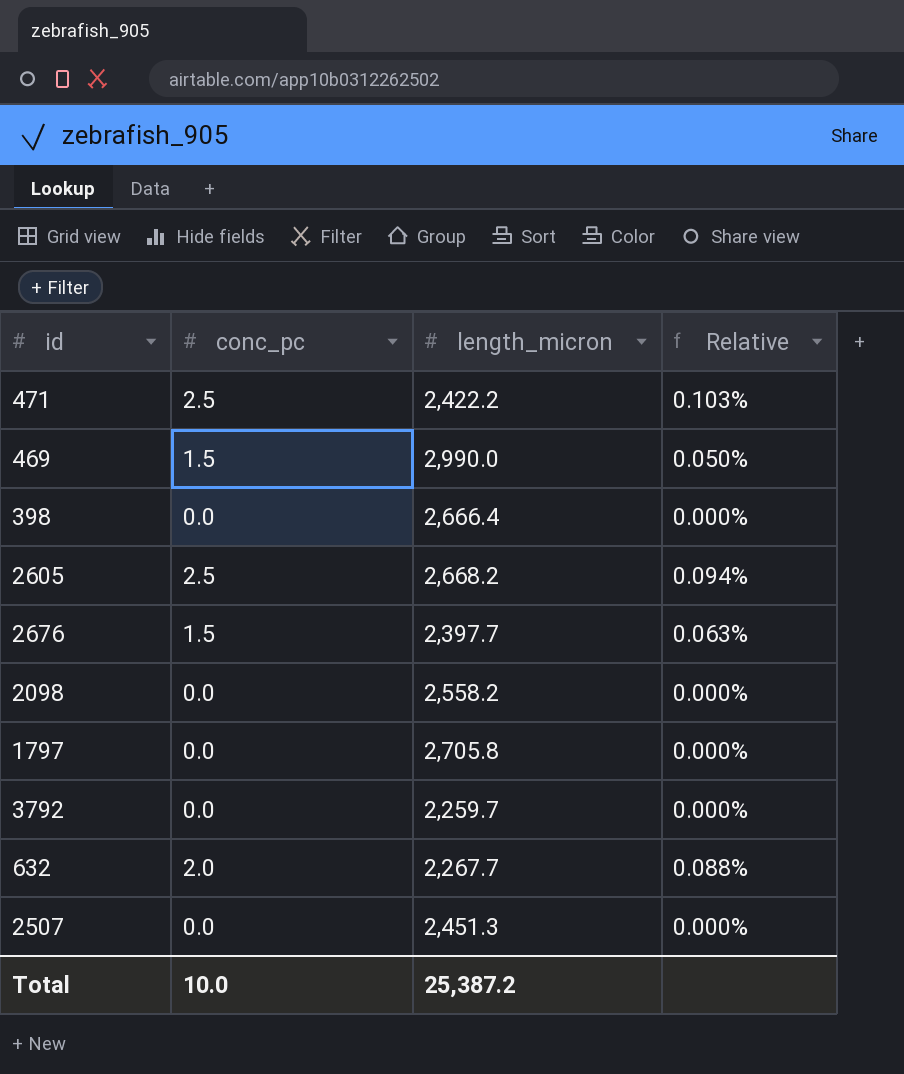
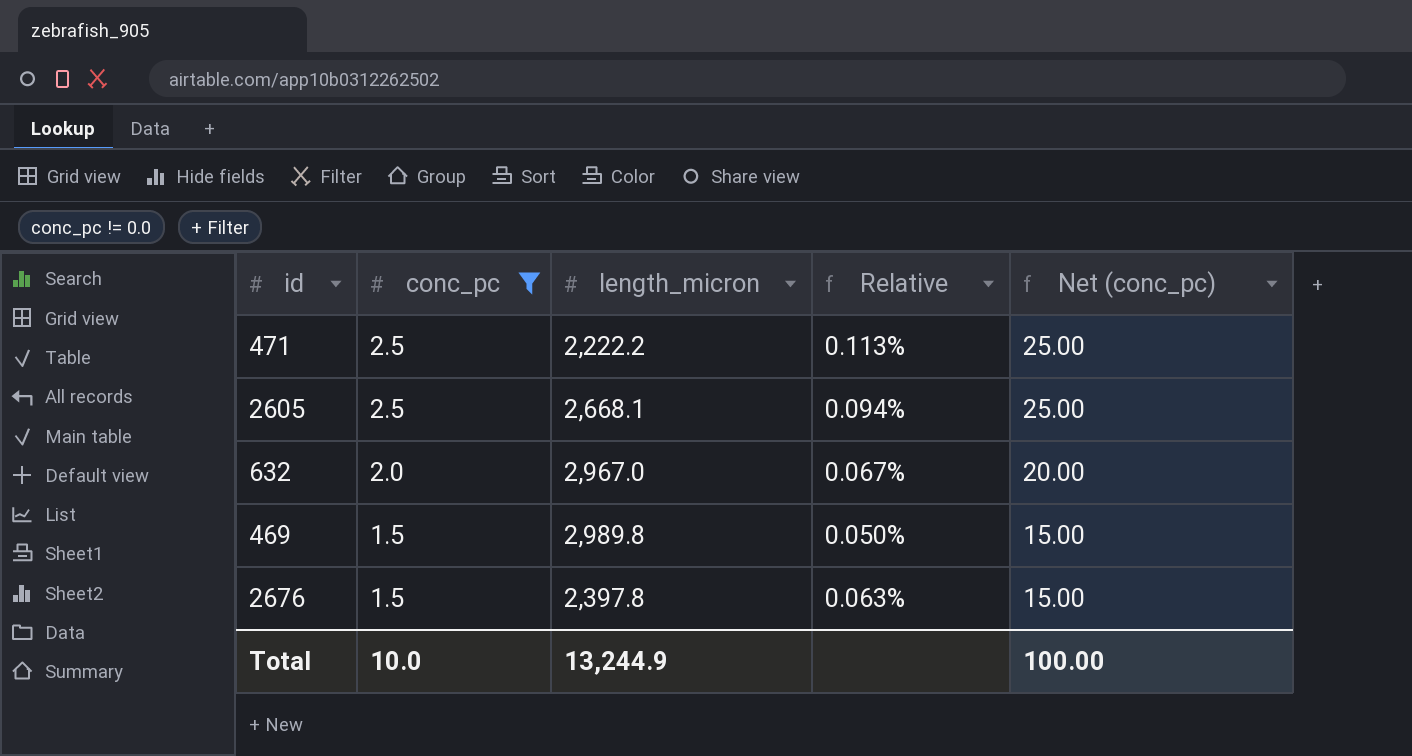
filter: none -> conc_pc != 0.0
row order: none -> conc_pc descending
column Net (conc_pc) | formula: none -> [conc_pc] * 10
471 | length_micron: 2,422.2 -> 2,222.2
471 | Relative: 0.103% -> 0.113%
2605 | length_micron: 2,668.2 -> 2,668.1
632 | length_micron: 2,267.7 -> 2,967.0
632 | Relative: 0.088% -> 0.067%
469 | length_micron: 2,990.0 -> 2,989.8
2676 | length_micron: 2,397.7 -> 2,397.8
Total | length_micron: 25,387.2 -> 13,244.9

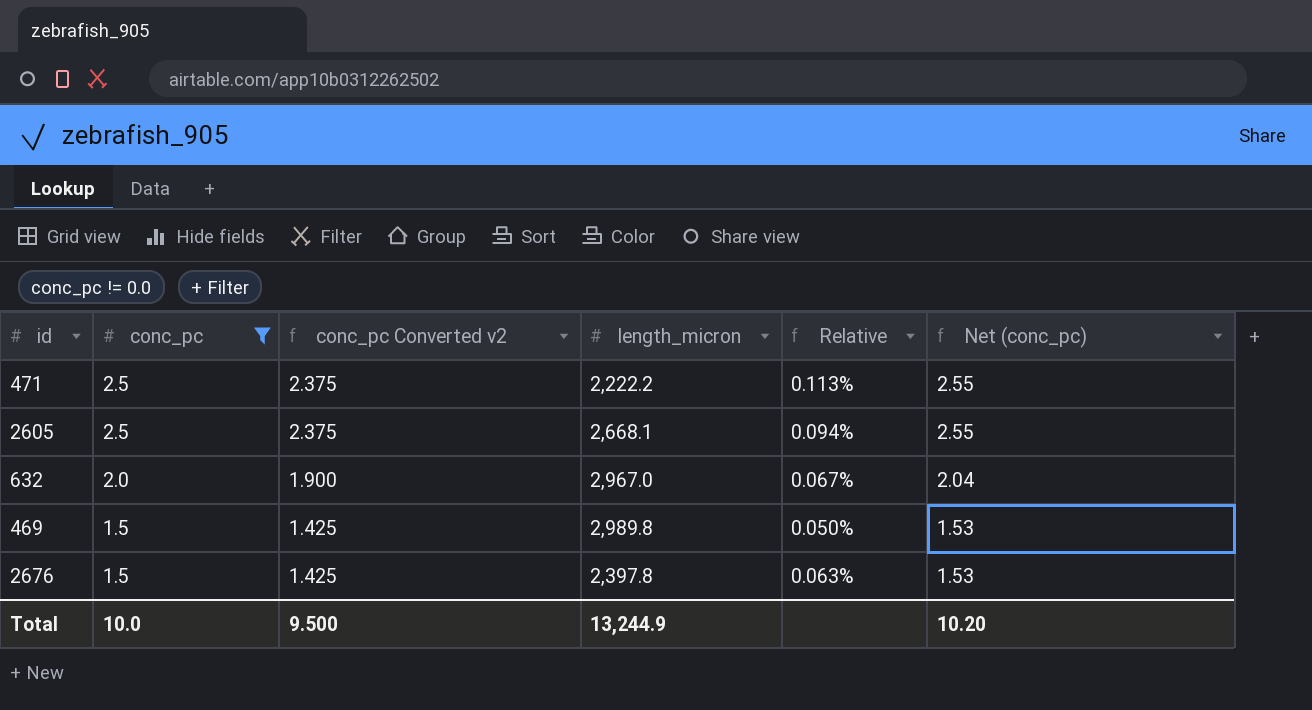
column conc_pc Converted v2 | formula: none -> [conc_pc] * 0.95
column Net (conc_pc) | formula: [conc_pc] * 10 -> [conc_pc] * 1.02
Total | Net (conc_pc): 100.00 -> 10.20

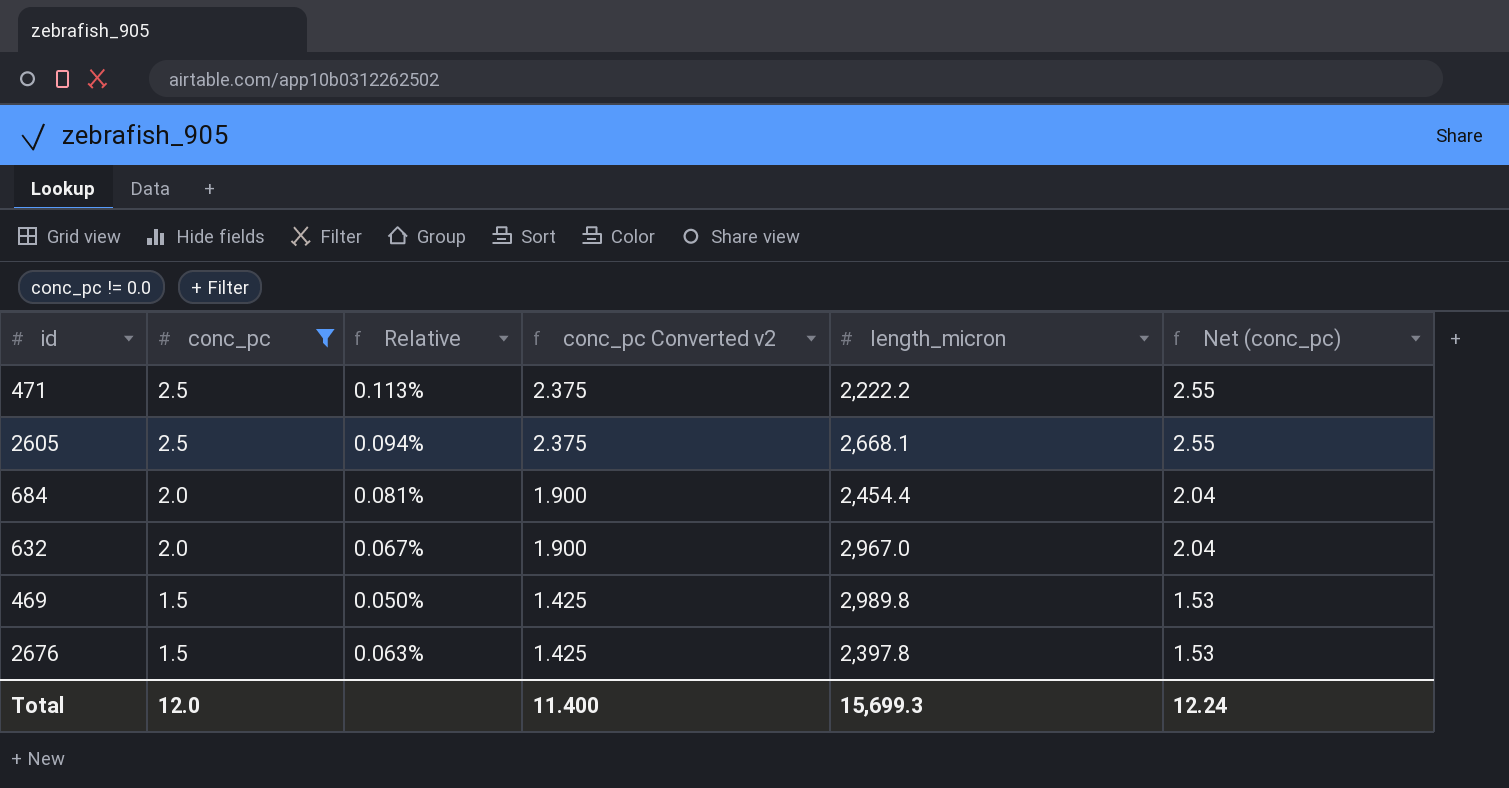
column Relative | position: 5 -> 3
row 684: none -> 2.0 | 0.081% | 1.900 | 2,454.4 | 2.04
Total | conc_pc: 10.0 -> 12.0
Total | conc_pc Converted v2: 9.500 -> 11.400
Total | length_micron: 13,244.9 -> 15,699.3
Total | Net (conc_pc): 10.20 -> 12.24

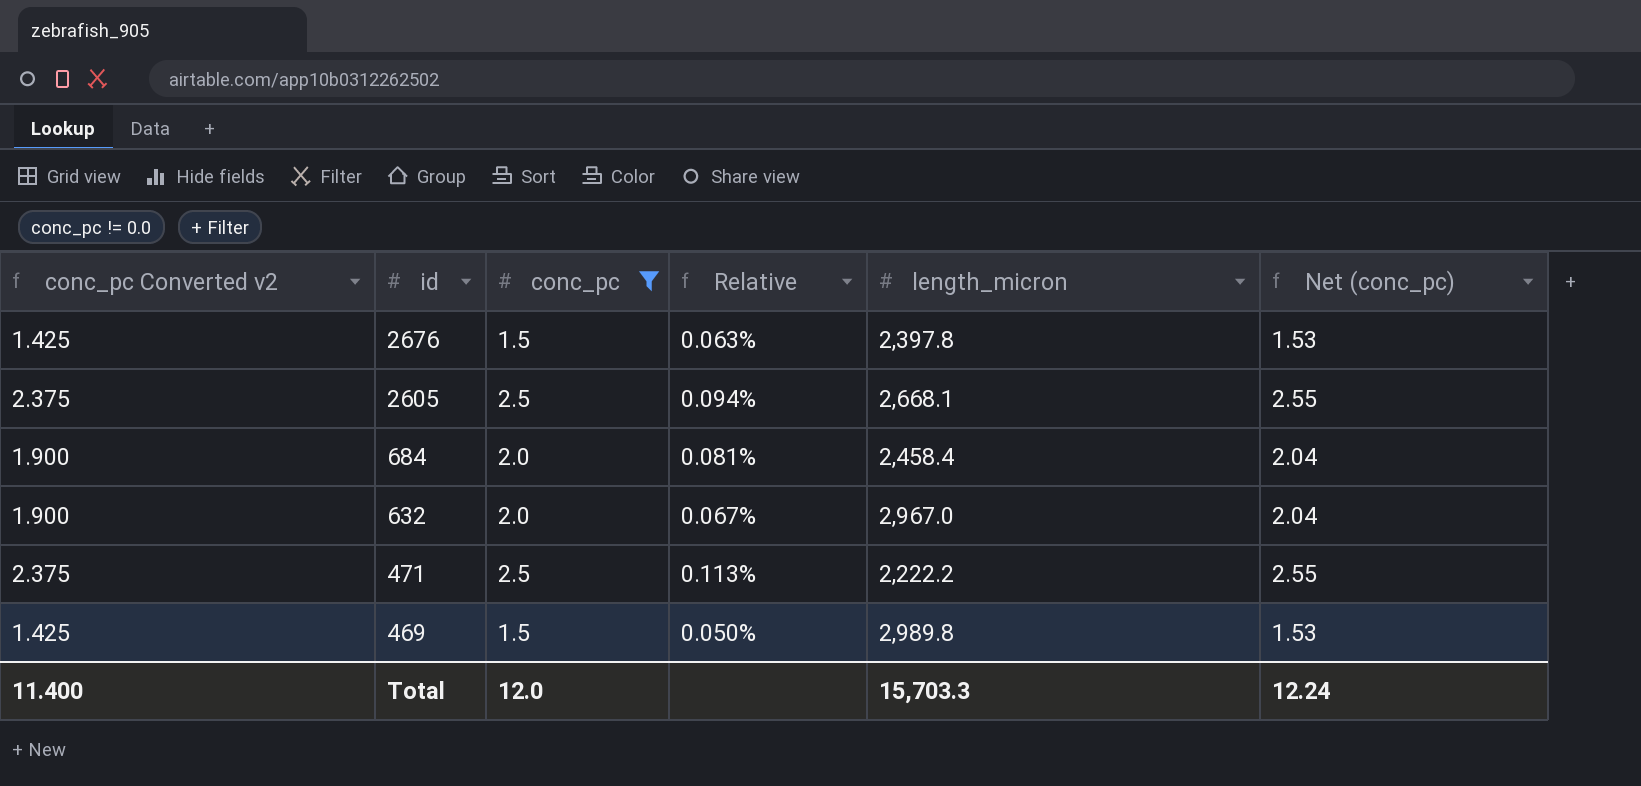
row order: conc_pc descending -> id descending
column conc_pc Converted v2 | position: 4 -> 1
684 | length_micron: 2,454.4 -> 2,458.4
Total | length_micron: 15,699.3 -> 15,703.3

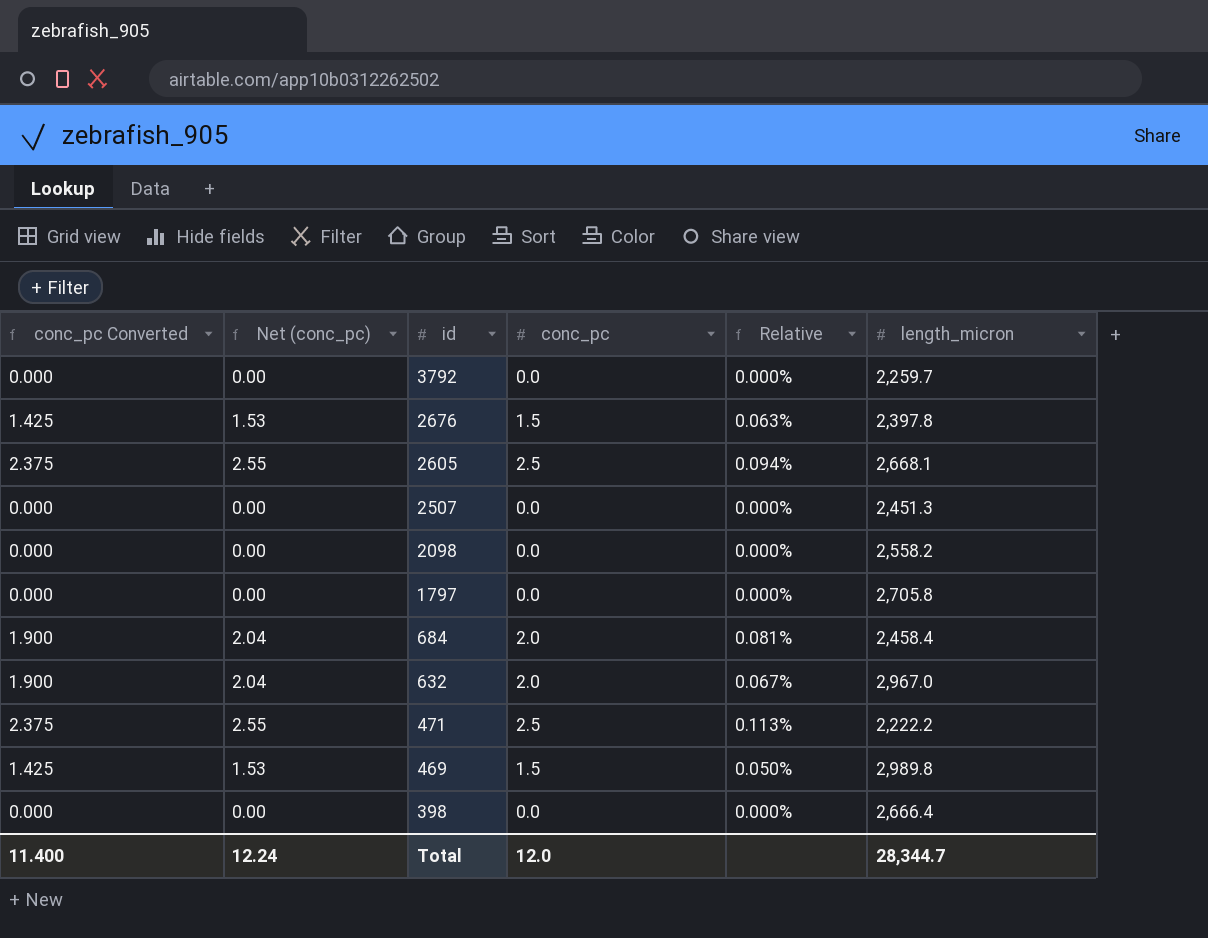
filter: conc_pc != 0.0 -> none
column name: conc_pc Converted v2 -> conc_pc Converted
column Net (conc_pc) | position: 6 -> 2
Total | length_micron: 15,703.3 -> 28,344.7

